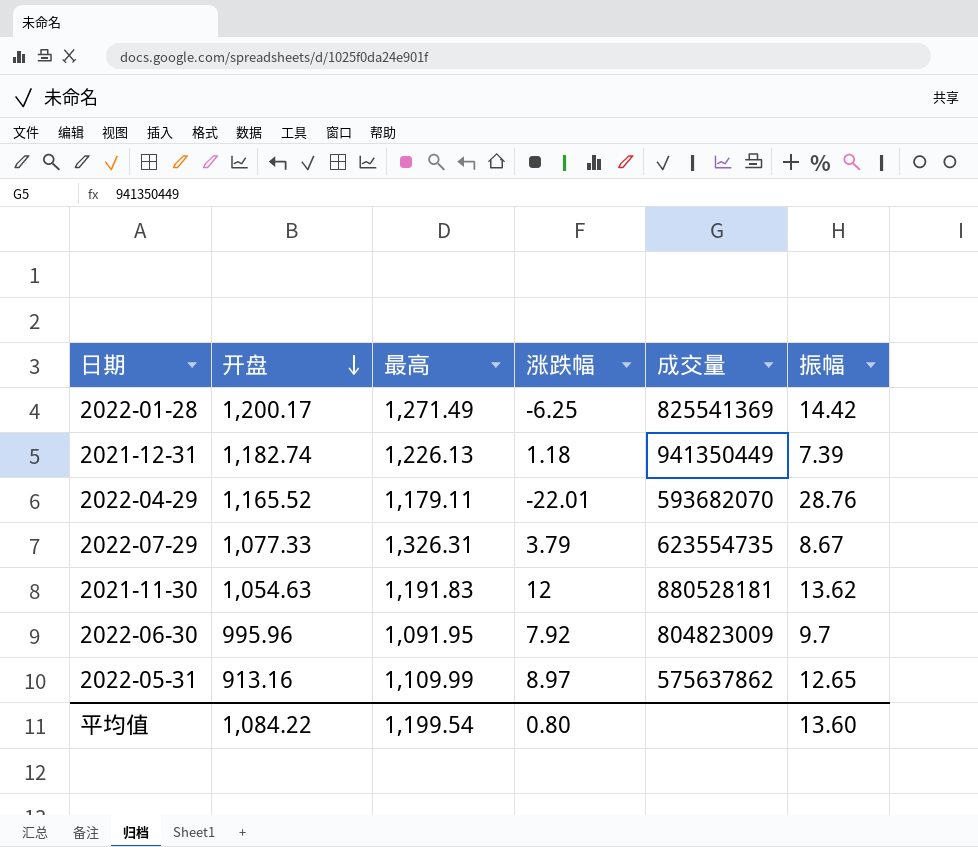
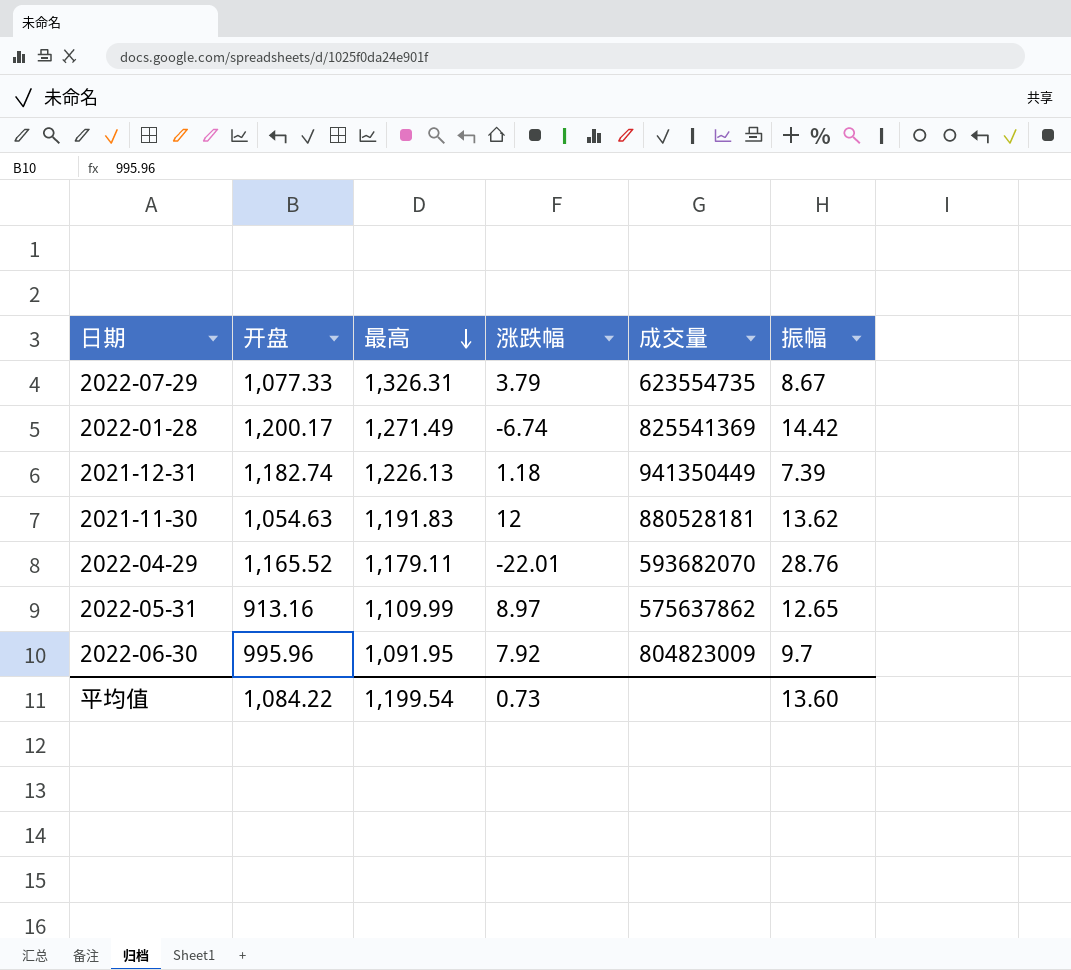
row order: 开盘 descending -> 最高 descending
2022-01-28 | 涨跌幅: -6.25 -> -6.74
平均值 | 涨跌幅: 0.80 -> 0.73

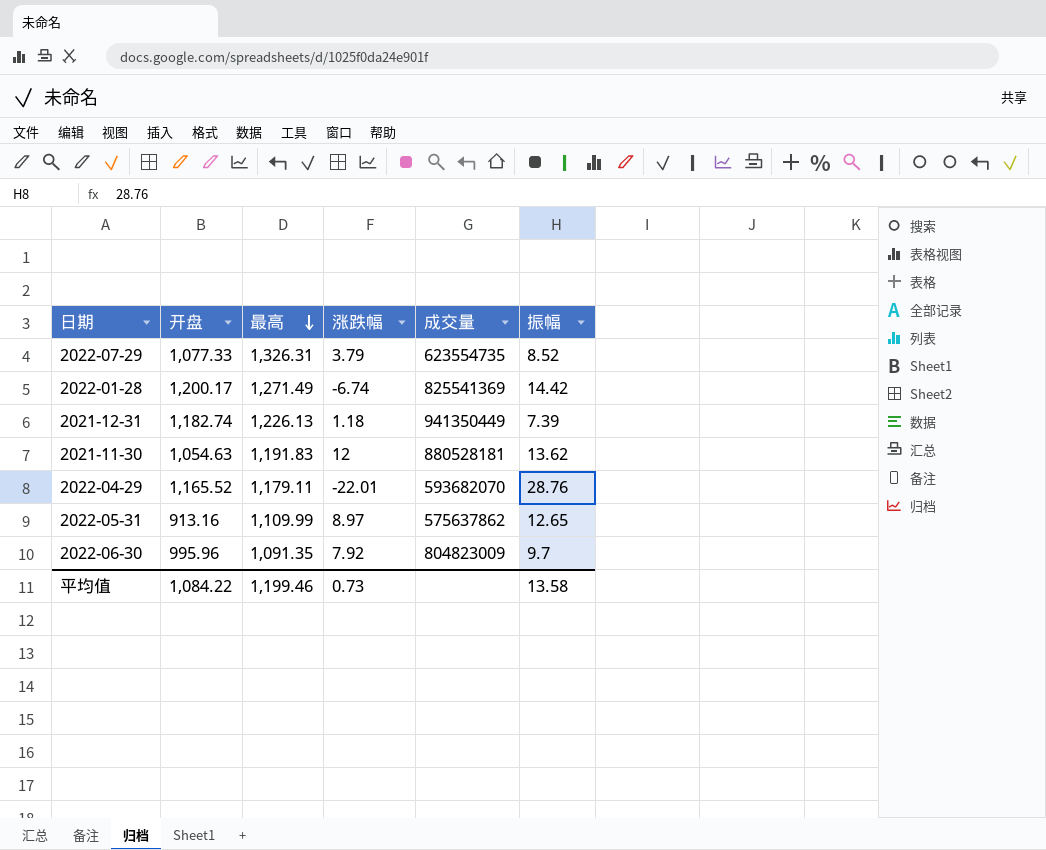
2022-07-29 | 振幅: 8.67 -> 8.52
2022-06-30 | 最高: 1,091.95 -> 1,091.35
平均值 | 最高: 1,199.54 -> 1,199.46
平均值 | 振幅: 13.60 -> 13.58

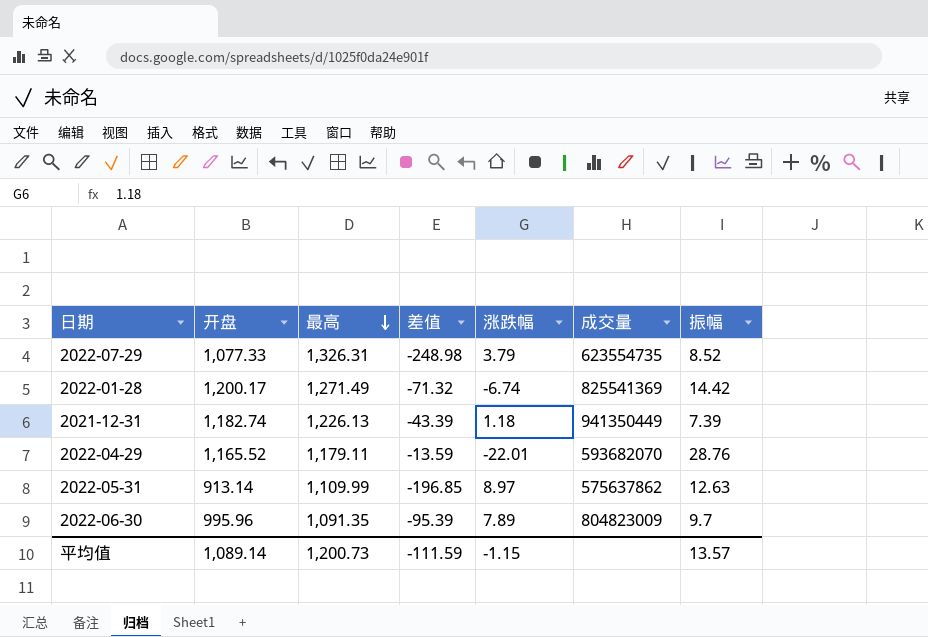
column 差值 | formula: none -> [开盘] - [最高]
row 2021-11-30: 1,054.63 | 1,191.83 | 12 | 880528181 | 13.62 -> none
2022-05-31 | 开盘: 913.16 -> 913.14
2022-05-31 | 振幅: 12.65 -> 12.63
2022-06-30 | 涨跌幅: 7.92 -> 7.89
平均值 | 开盘: 1,084.22 -> 1,089.14
平均值 | 最高: 1,199.46 -> 1,200.73
平均值 | 涨跌幅: 0.73 -> -1.15
平均值 | 振幅: 13.58 -> 13.57

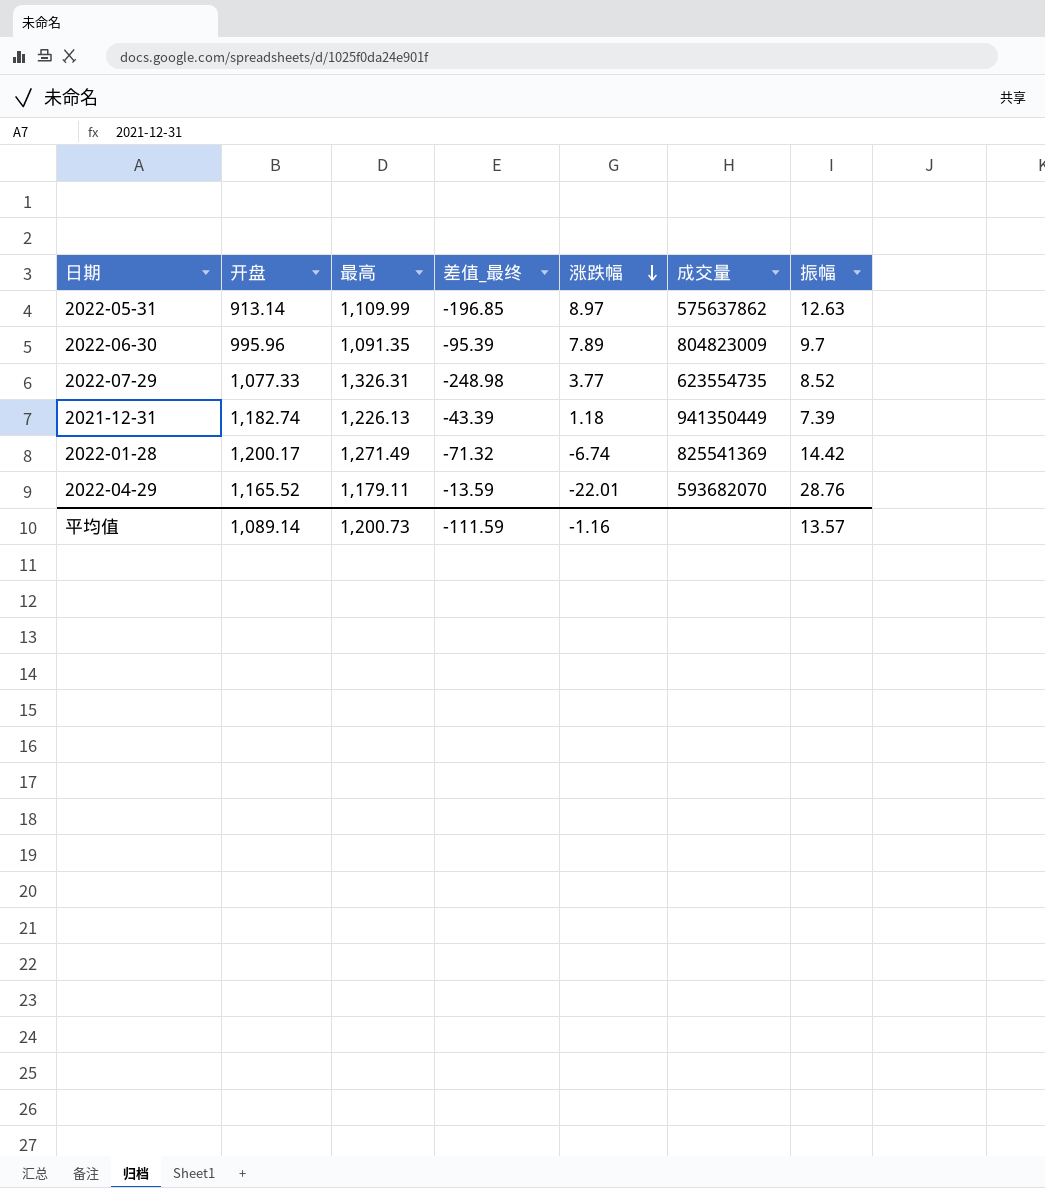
row order: 最高 descending -> 涨跌幅 descending
column name: 差值 -> 差值_最终
2022-07-29 | 涨跌幅: 3.79 -> 3.77
平均值 | 涨跌幅: -1.15 -> -1.16

